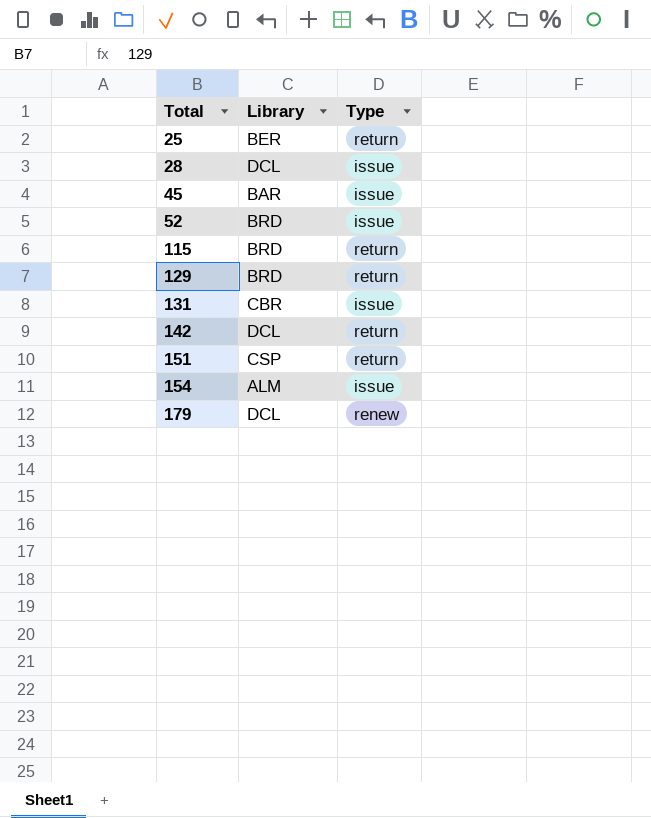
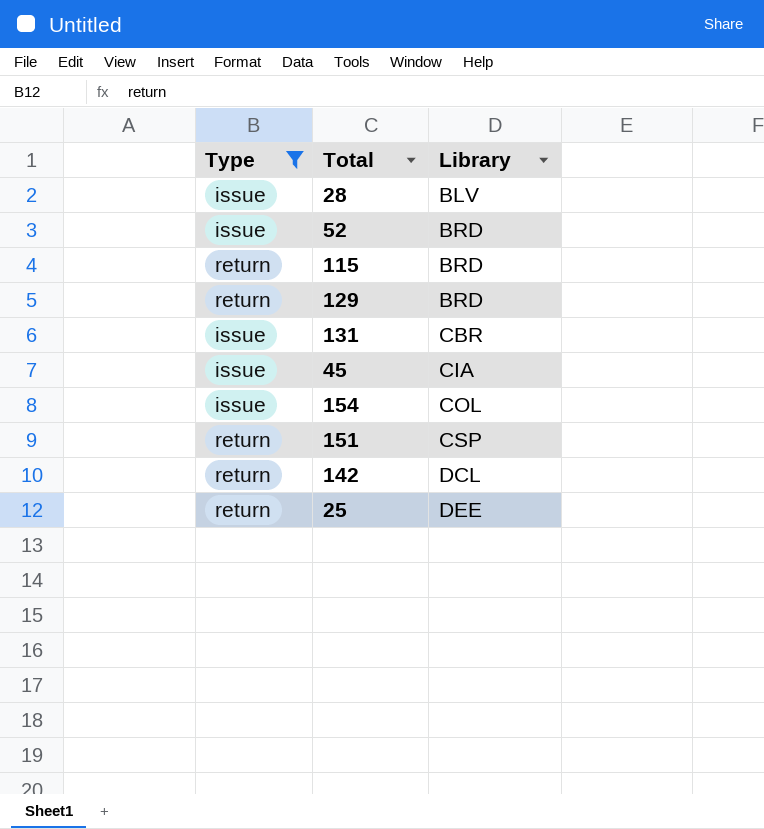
filter: none -> Type != renew
row order: Total ascending -> Library ascending
column Type | position: 3 -> 1
28 | Library: DCL -> BLV
45 | Library: BAR -> CIA
154 | Library: ALM -> COL
25 | Library: BER -> DEE

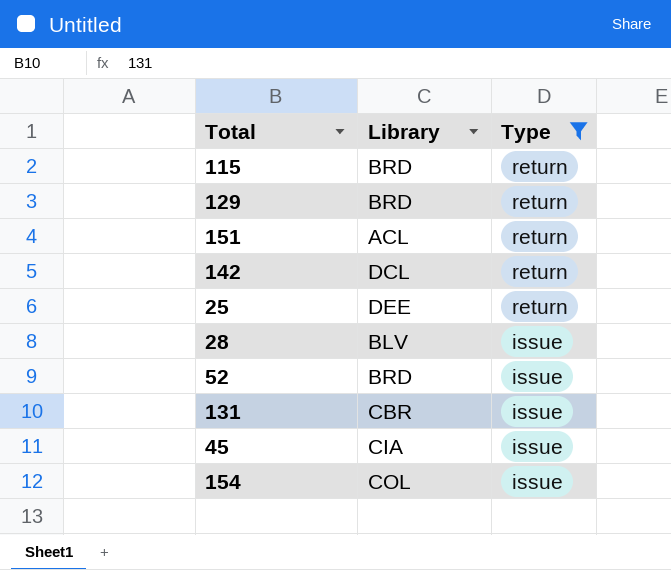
row order: Library ascending -> Type descending
column Type | position: 1 -> 3
151 | Library: CSP -> ACL

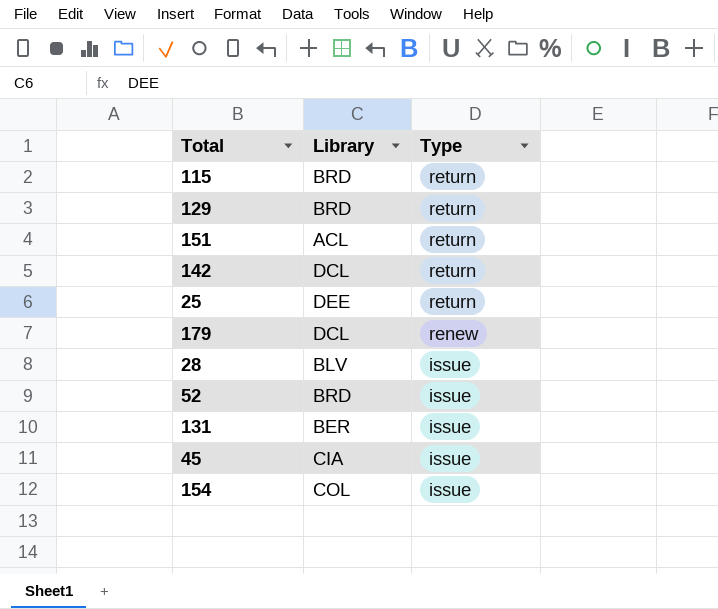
filter: Type != renew -> none
131 | Library: CBR -> BER

